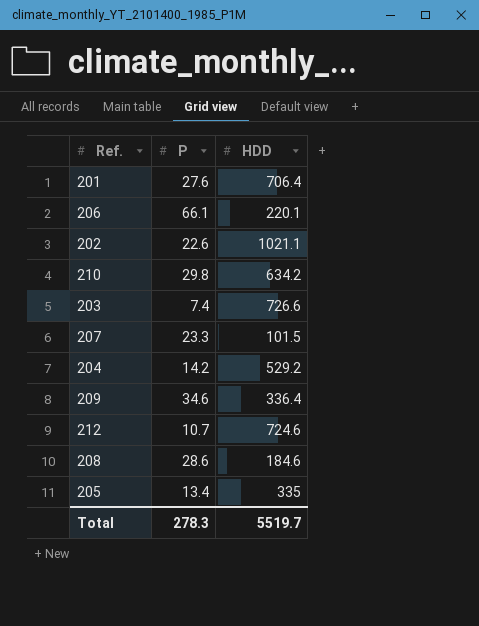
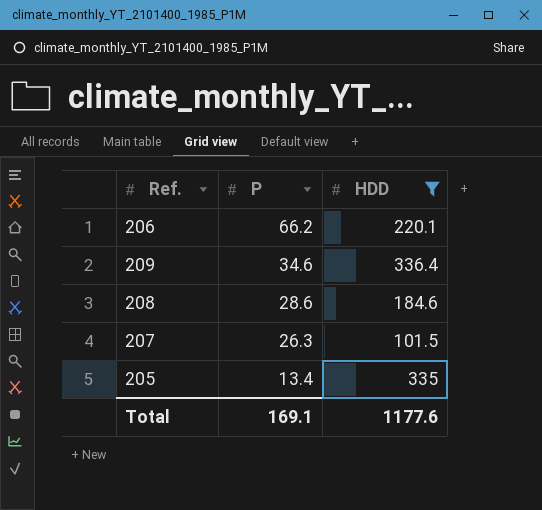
filter: none -> HDD <= 336.4
row order: none -> P descending
206 | P: 66.1 -> 66.2
207 | P: 23.3 -> 26.3
Total | P: 278.3 -> 169.1
Total | HDD: 5519.7 -> 1177.6

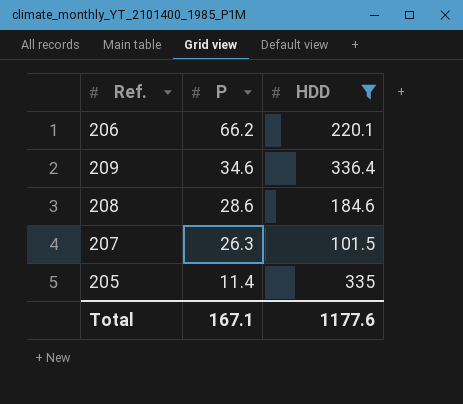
205 | P: 13.4 -> 11.4
Total | P: 169.1 -> 167.1

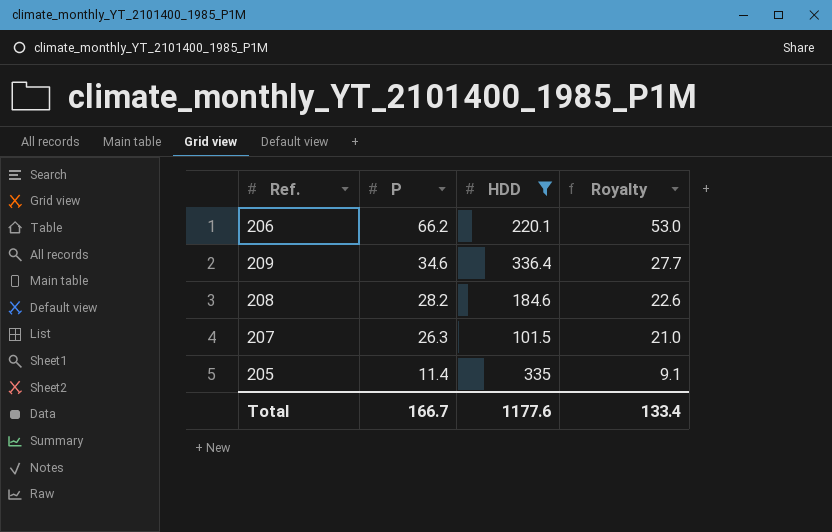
column Royalty | formula: none -> [P] * 0.8
208 | P: 28.6 -> 28.2
Total | P: 167.1 -> 166.7

